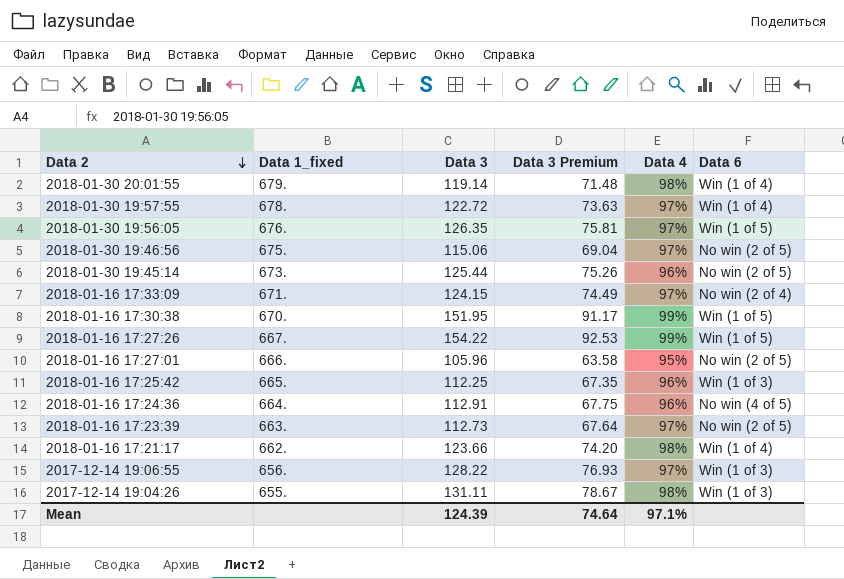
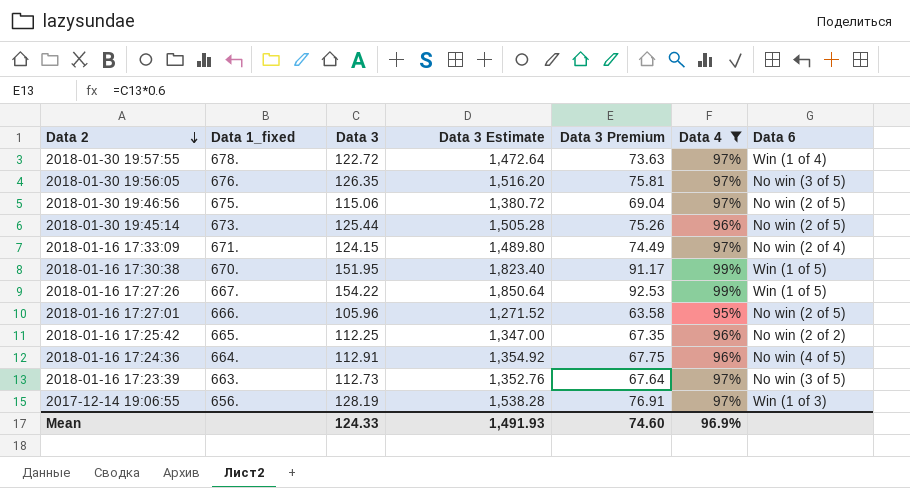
filter: none -> Data 4 != 98%
column Data 3 Estimate | formula: none -> [Data 3] * 12
2018-01-30 19:56:05 | Data 6: Win (1 of 5) -> No win (3 of 5)
2018-01-16 17:25:42 | Data 6: Win (1 of 3) -> No win (2 of 2)
2018-01-16 17:23:39 | Data 6: No win (2 of 5) -> No win (3 of 5)
2017-12-14 19:06:55 | Data 3: 128.22 -> 128.19
2017-12-14 19:06:55 | Data 3 Premium: 76.93 -> 76.91
Mean | Data 3: 124.39 -> 124.33
Mean | Data 3 Premium: 74.64 -> 74.60
Mean | Data 4: 97.1% -> 96.9%

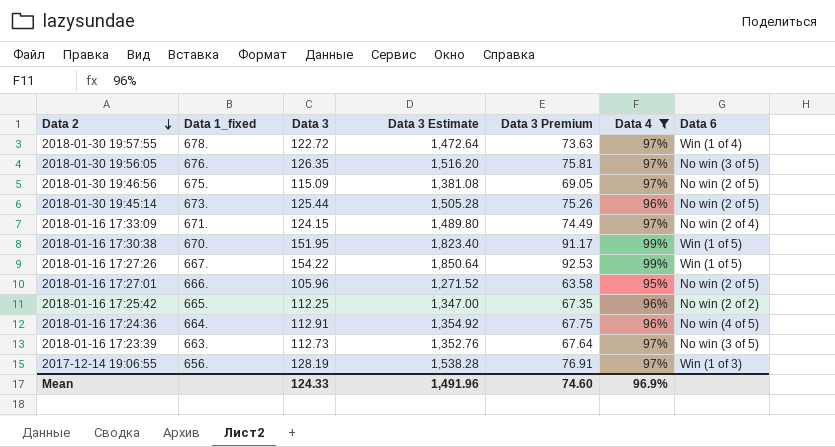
2018-01-30 19:46:56 | Data 3: 115.06 -> 115.09
2018-01-30 19:46:56 | Data 3 Estimate: 1,380.72 -> 1,381.08
2018-01-30 19:46:56 | Data 3 Premium: 69.04 -> 69.05
Mean | Data 3 Estimate: 1,491.93 -> 1,491.96

